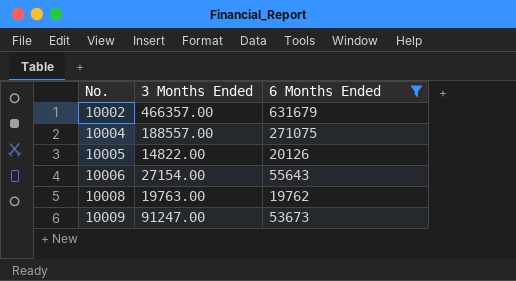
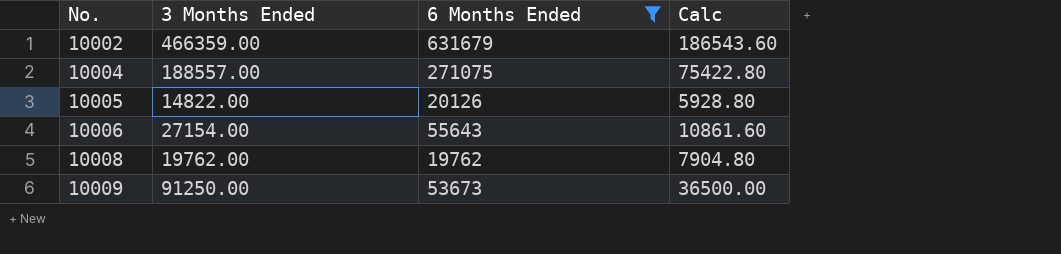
column Calc | formula: none -> [3 Months Ended] * 0.4
10002 | 3 Months Ended: 466357.00 -> 466359.00
10008 | 3 Months Ended: 19763.00 -> 19762.00
10009 | 3 Months Ended: 91247.00 -> 91250.00

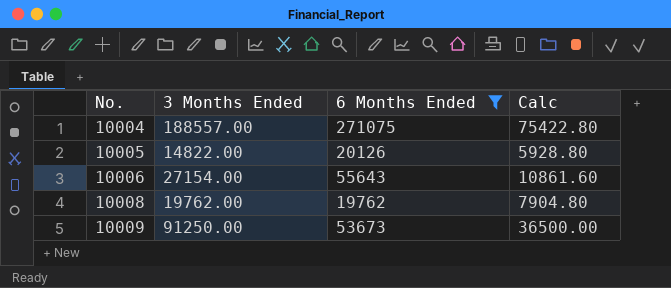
row 10002: 466359.00 | 631679 | 186543.60 -> none

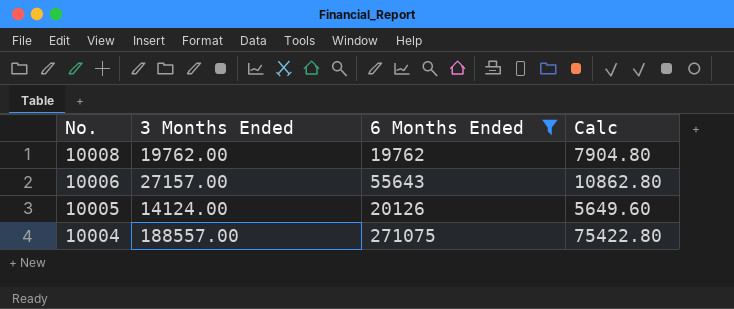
row order: No. ascending -> No. descending
row 10009: 91250.00 | 53673 | 36500.00 -> none
10006 | 3 Months Ended: 27154.00 -> 27157.00
10006 | Calc: 10861.60 -> 10862.80
10005 | 3 Months Ended: 14822.00 -> 14124.00
10005 | Calc: 5928.80 -> 5649.60

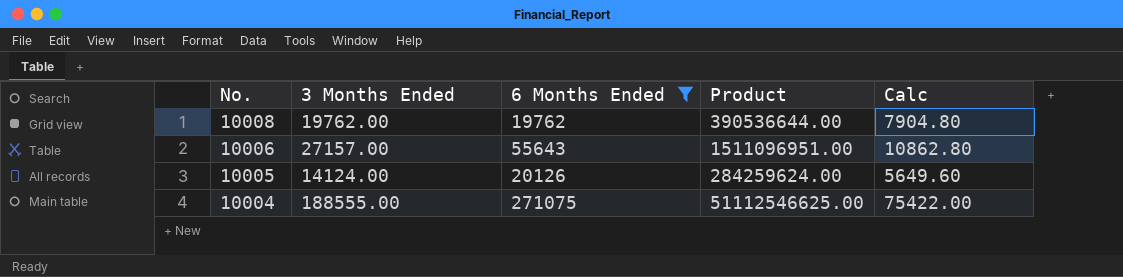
column Product | formula: none -> [3 Months Ended] * [6 Months Ended]
10004 | 3 Months Ended: 188557.00 -> 188555.00
10004 | Calc: 75422.80 -> 75422.00

